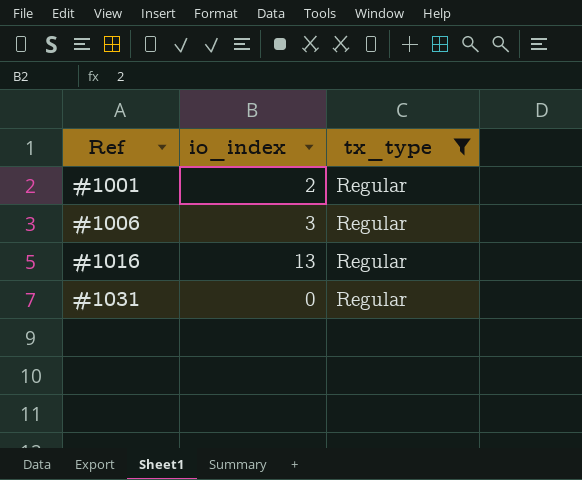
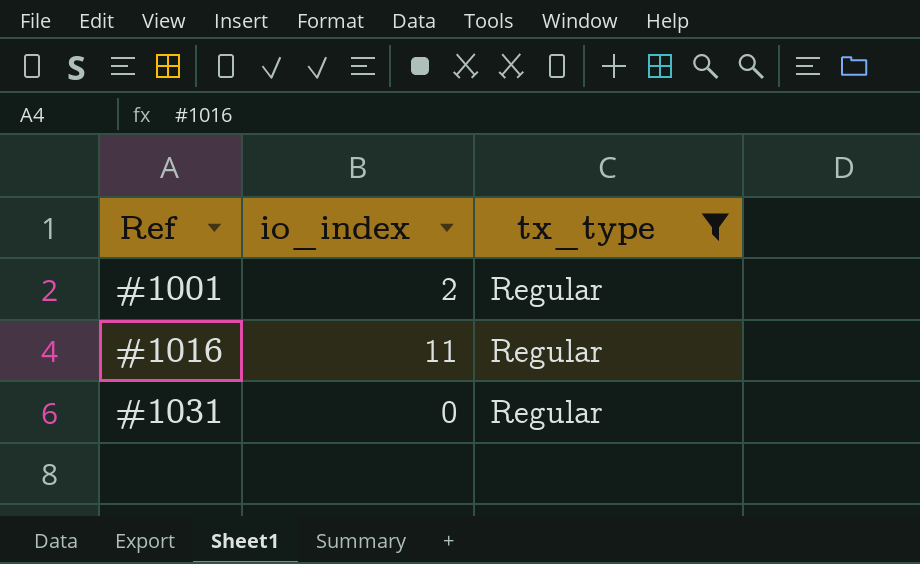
row #1006: 3 | Regular -> none
#1016 | io_index: 13 -> 11

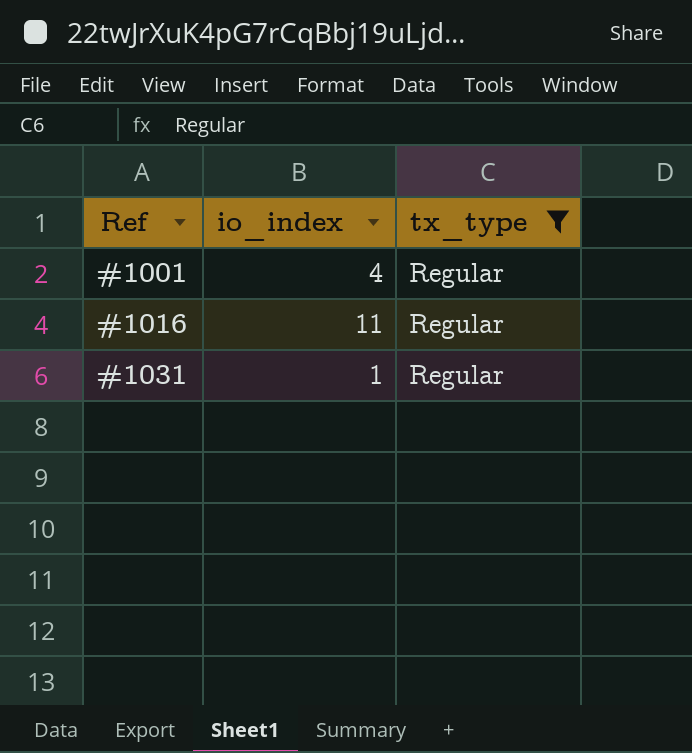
#1001 | io_index: 2 -> 4
#1031 | io_index: 0 -> 1

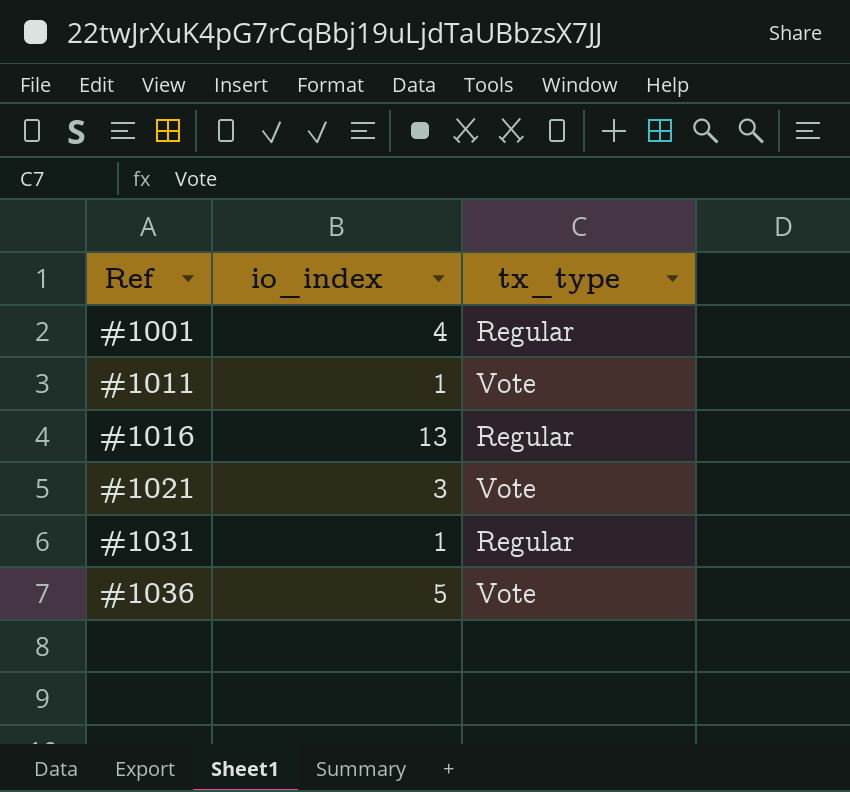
filter: tx_type = Regular -> none
#1016 | io_index: 11 -> 13

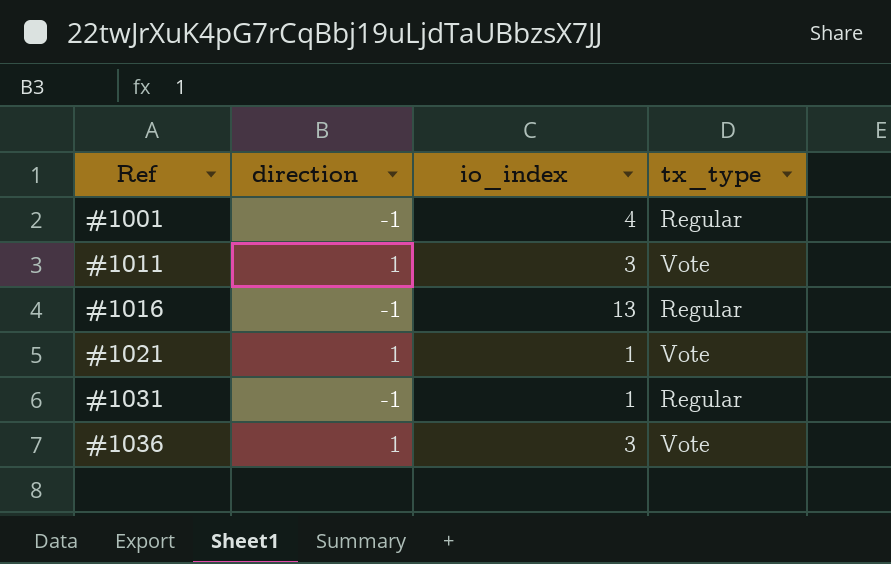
column direction | position: none -> 2
#1011 | io_index: 1 -> 3
#1021 | io_index: 3 -> 1
#1036 | io_index: 5 -> 3

